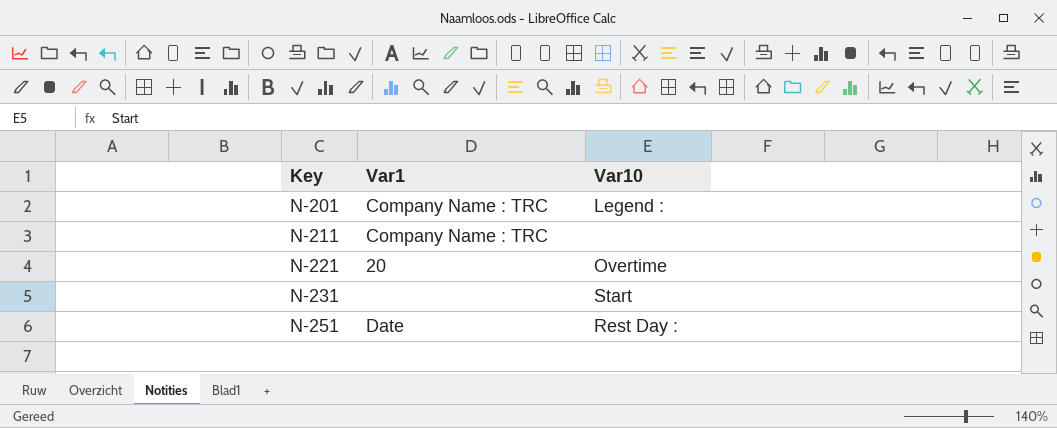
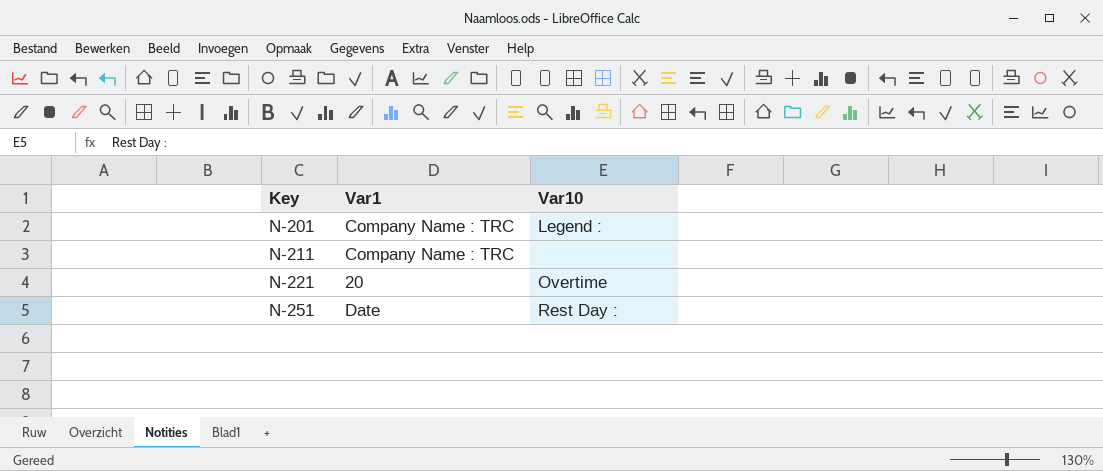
row N-231: none | Start -> none

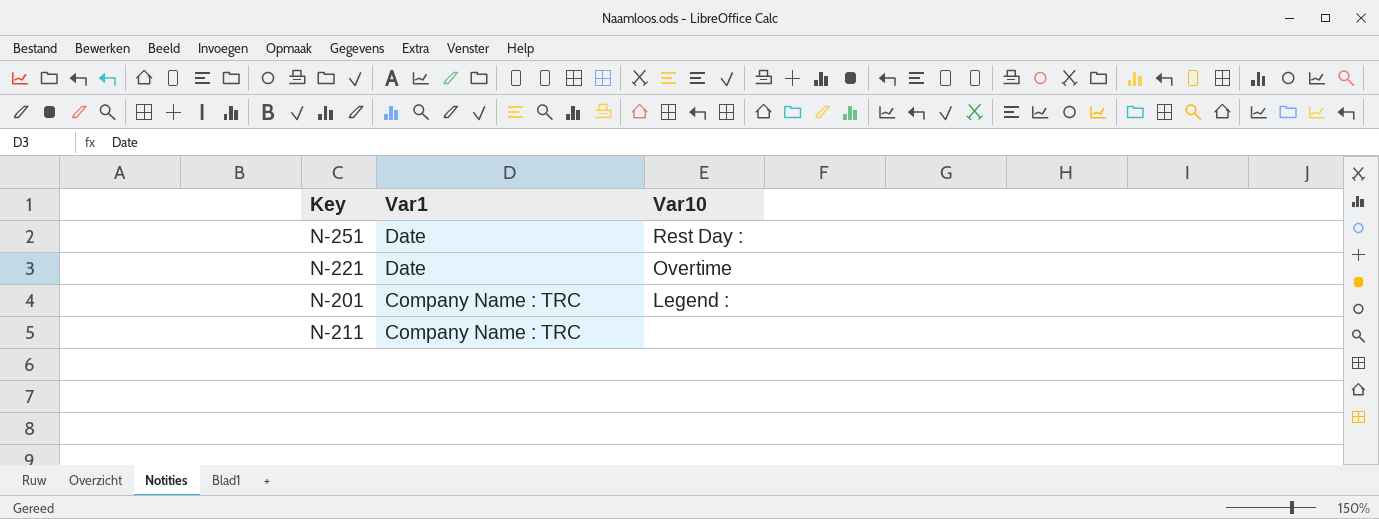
row order: Key ascending -> Var1 descending
N-221 | Var1: 20 -> Date

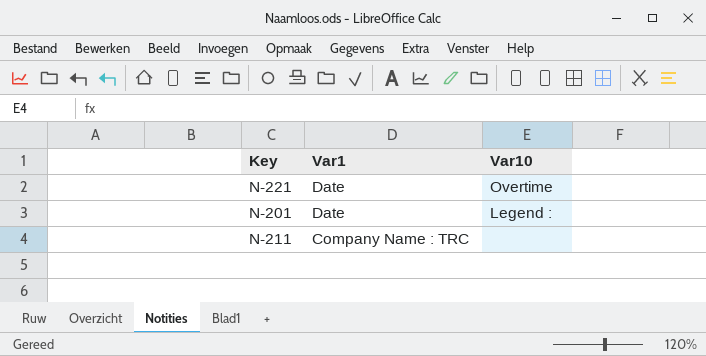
row N-251: Date | Rest Day : -> none
N-201 | Var1: Company Name : TRC -> Date

